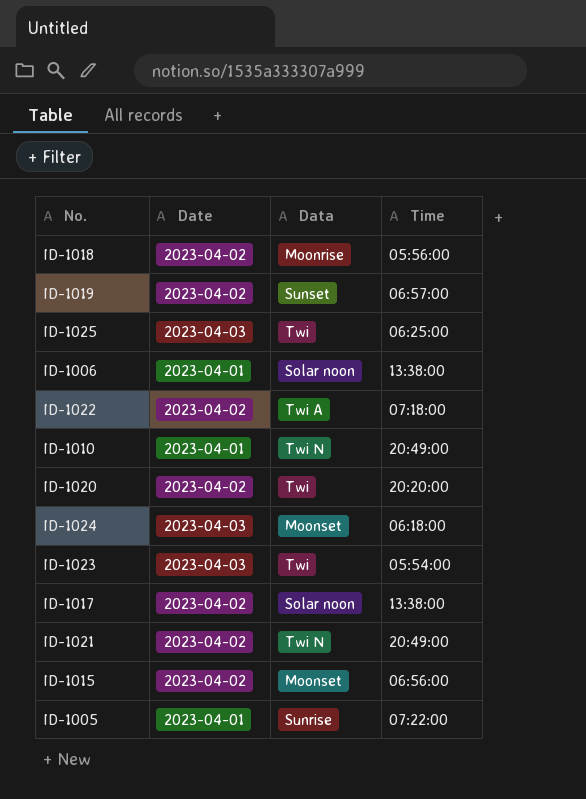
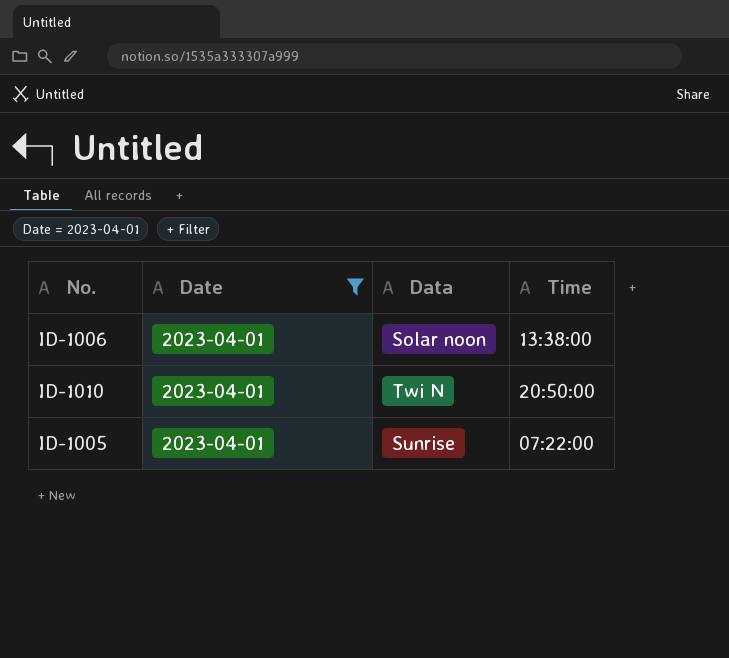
filter: none -> Date = 2023-04-01
ID-1010 | Time: 20:49:00 -> 20:50:00

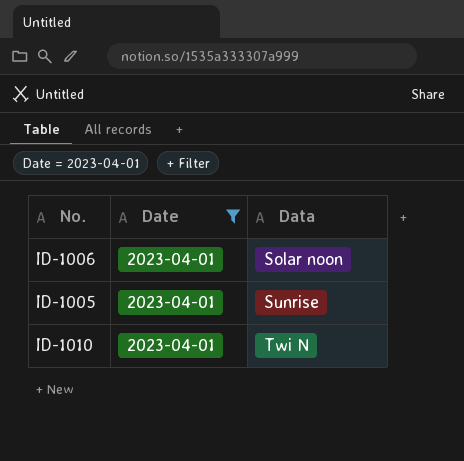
row order: none -> Data ascending
column Time | position: 4 -> none

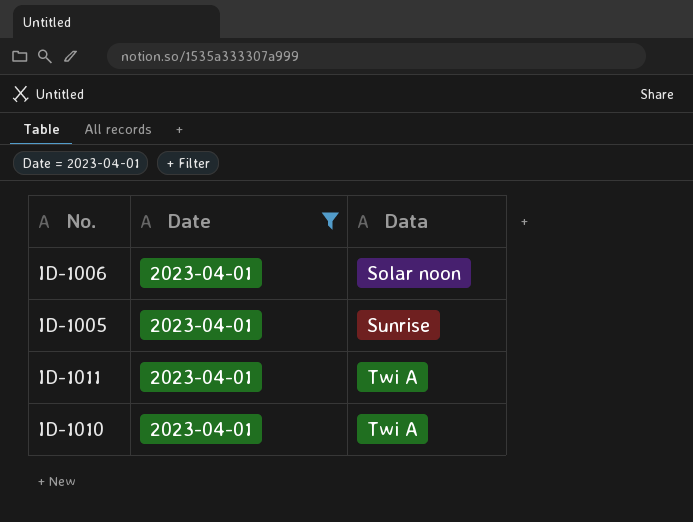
row ID-1011: none -> 2023-04-01 | Twi A
ID-1010 | Data: Twi N -> Twi A

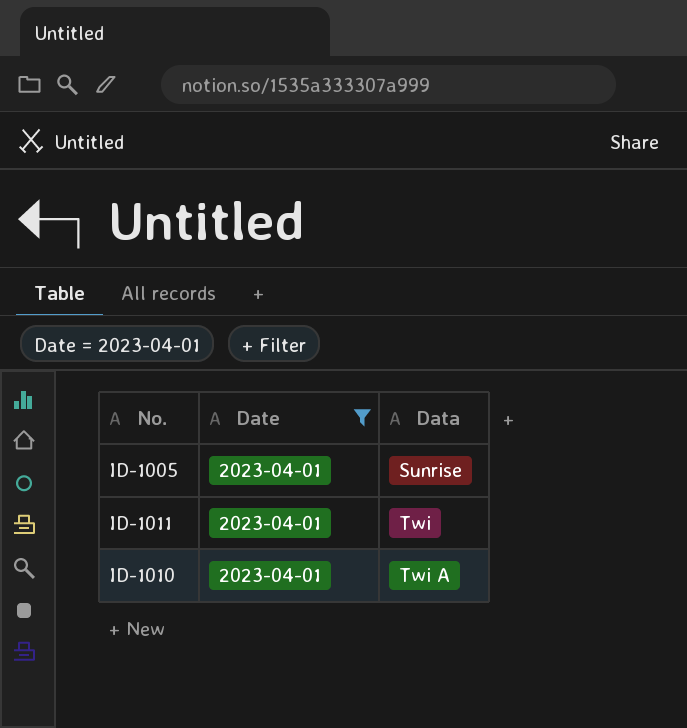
row ID-1006: 2023-04-01 | Solar noon -> none
ID-1011 | Data: Twi A -> Twi

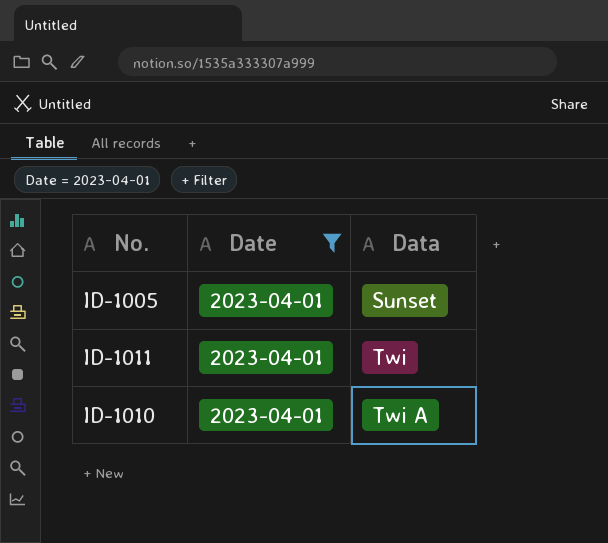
ID-1005 | Data: Sunrise -> Sunset

